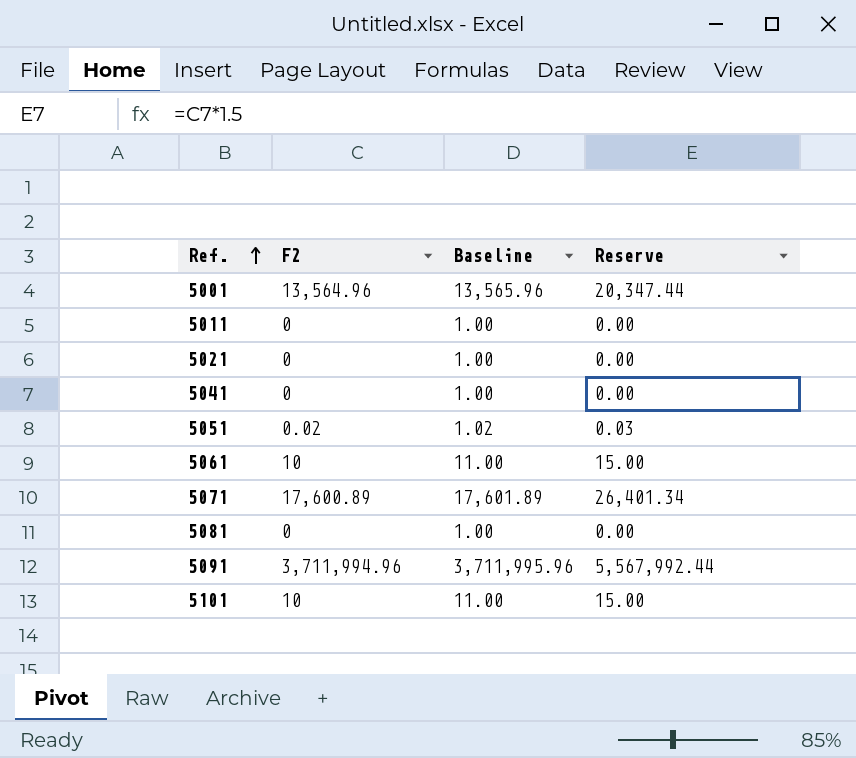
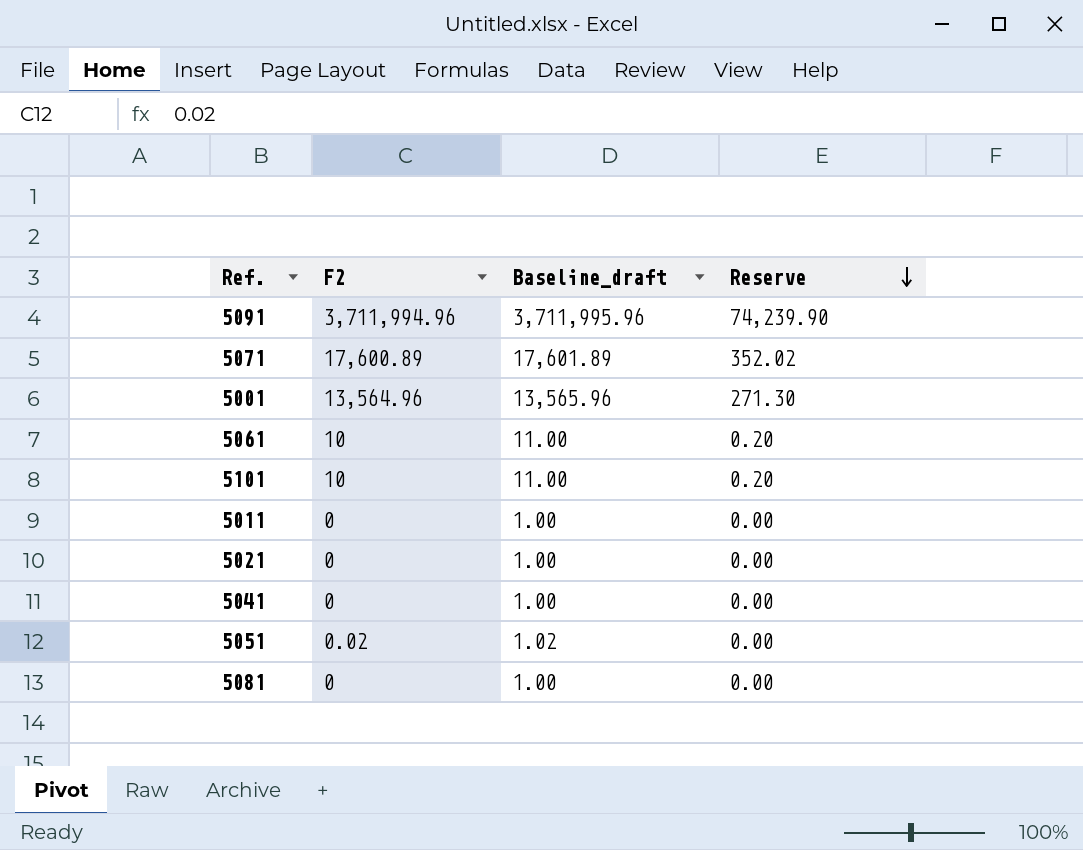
row order: Ref. ascending -> Reserve descending
column name: Baseline -> Baseline_draft
column Reserve | formula: [F2] * 1.5 -> [F2] * 0.02

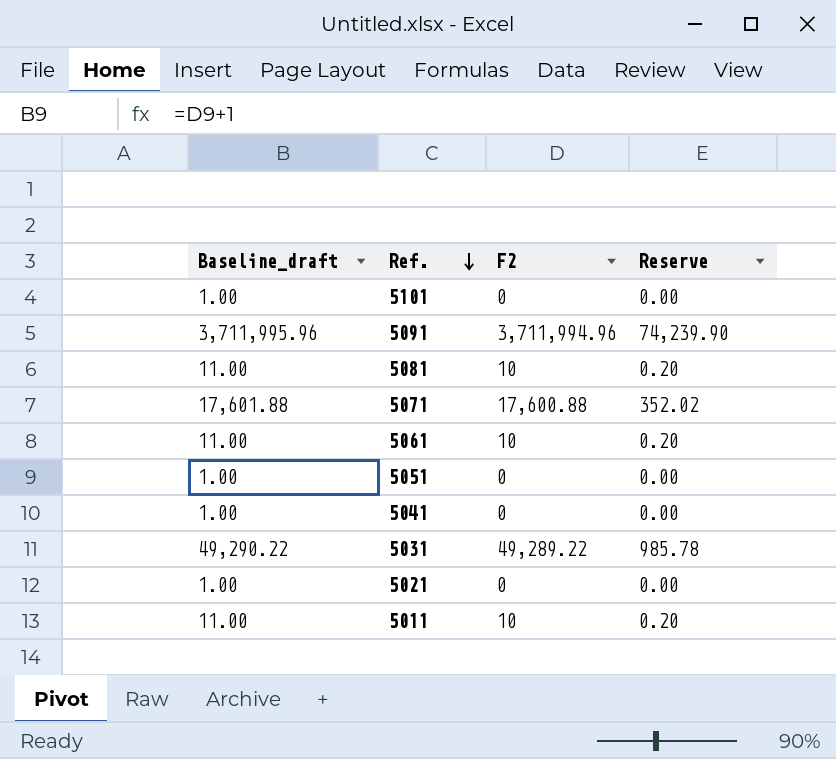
row order: Reserve descending -> Ref. descending
column Baseline_draft | position: 3 -> 1
row 5001: 13,564.96 | 13,565.96 | 271.30 -> none
5101 | Baseline_draft: 11.00 -> 1.00
5101 | F2: 10 -> 0
5101 | Reserve: 0.20 -> 0.00
5081 | Baseline_draft: 1.00 -> 11.00
5081 | F2: 0 -> 10
5081 | Reserve: 0.00 -> 0.20
5071 | Baseline_draft: 17,601.89 -> 17,601.88
5071 | F2: 17,600.89 -> 17,600.88
5051 | Baseline_draft: 1.02 -> 1.00
5051 | F2: 0.02 -> 0
row 5031: none -> 49,290.22 | 49,289.22 | 985.78
5011 | Baseline_draft: 1.00 -> 11.00
5011 | F2: 0 -> 10
5011 | Reserve: 0.00 -> 0.20

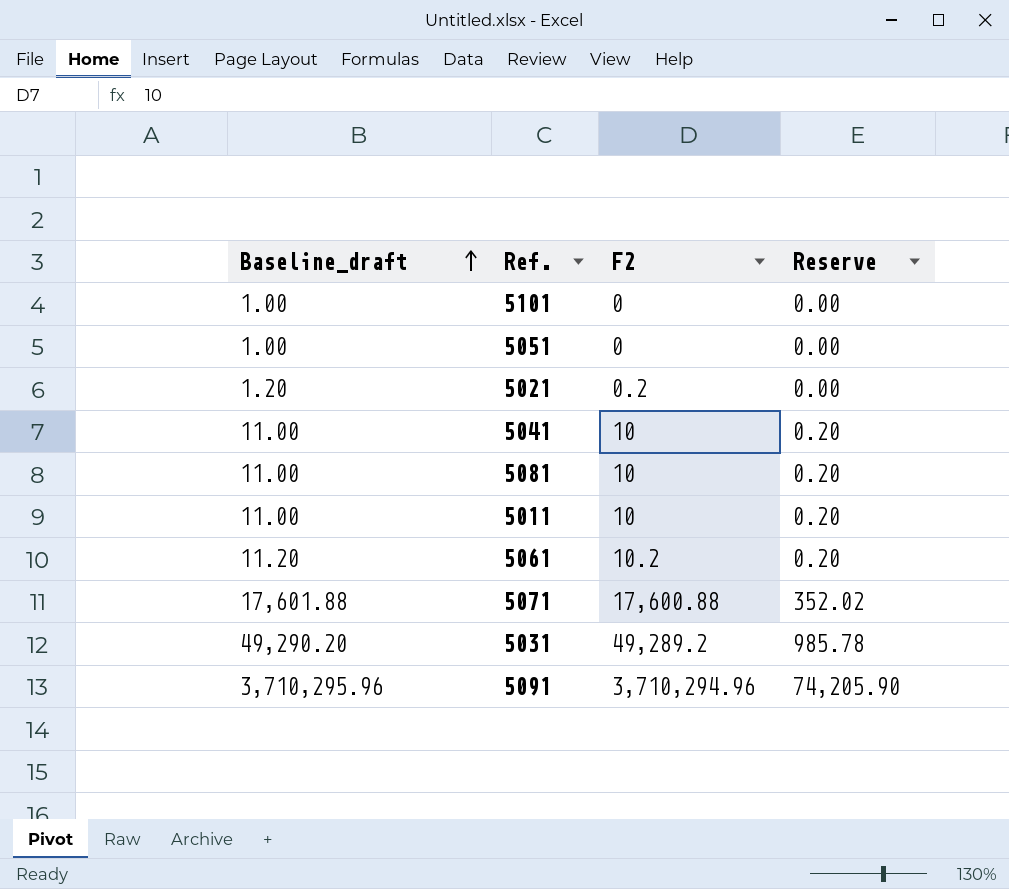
row order: Ref. descending -> Baseline_draft ascending
5021 | Baseline_draft: 1.00 -> 1.20
5021 | F2: 0 -> 0.2
5041 | Baseline_draft: 1.00 -> 11.00
5041 | F2: 0 -> 10
5041 | Reserve: 0.00 -> 0.20
5061 | Baseline_draft: 11.00 -> 11.20
5061 | F2: 10 -> 10.2
5031 | Baseline_draft: 49,290.22 -> 49,290.20
5031 | F2: 49,289.22 -> 49,289.2
5091 | Baseline_draft: 3,711,995.96 -> 3,710,295.96
5091 | F2: 3,711,994.96 -> 3,710,294.96
5091 | Reserve: 74,239.90 -> 74,205.90

